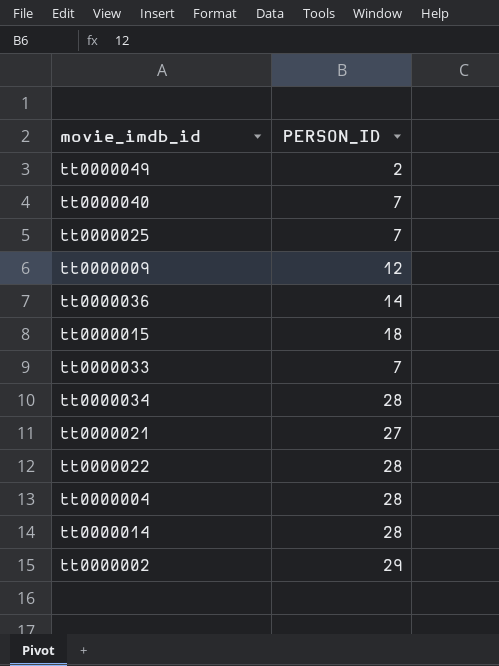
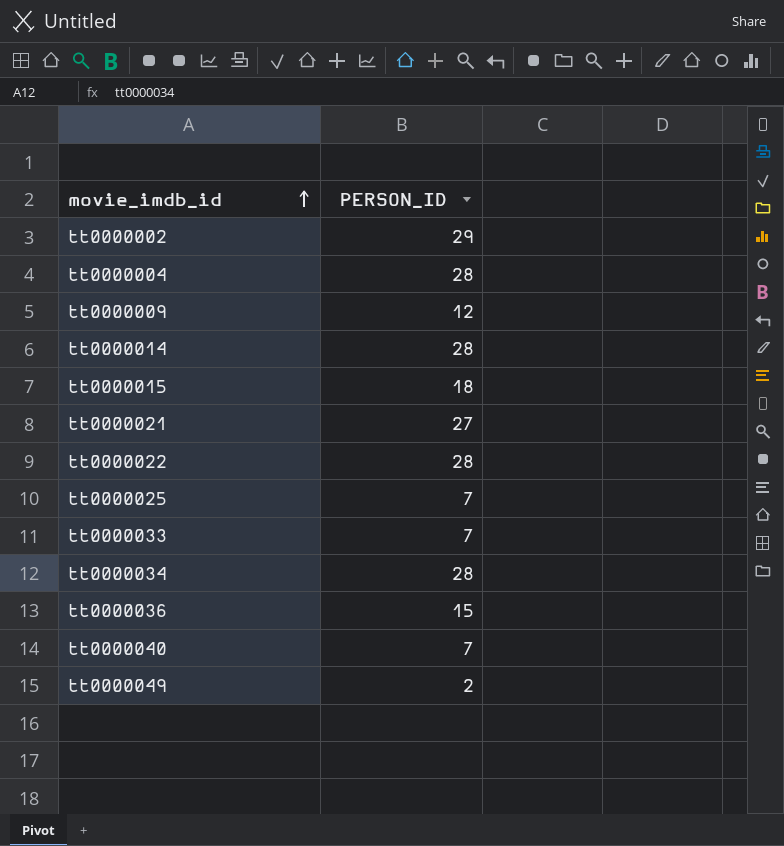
row order: none -> movie_imdb_id ascending
tt0000036 | PERSON_ID: 14 -> 15

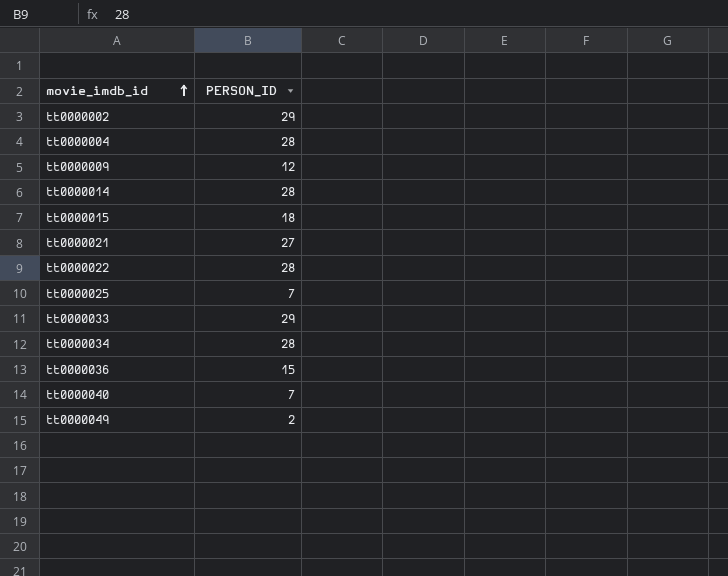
tt0000033 | PERSON_ID: 7 -> 29

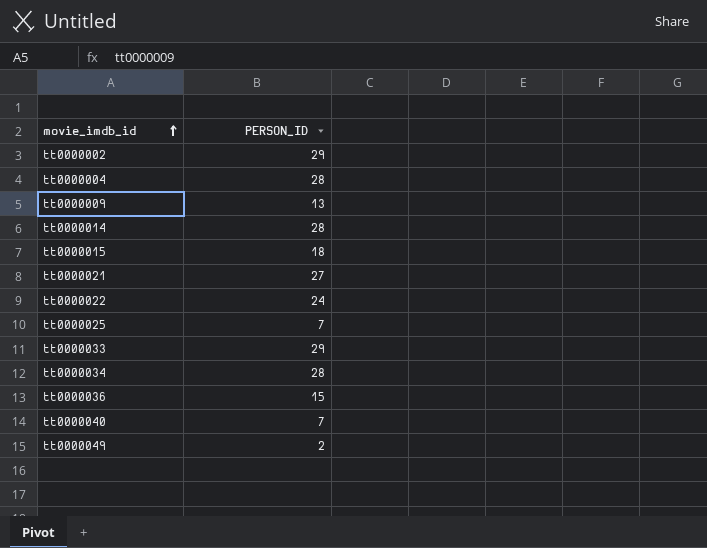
tt0000009 | PERSON_ID: 12 -> 13
tt0000022 | PERSON_ID: 28 -> 24

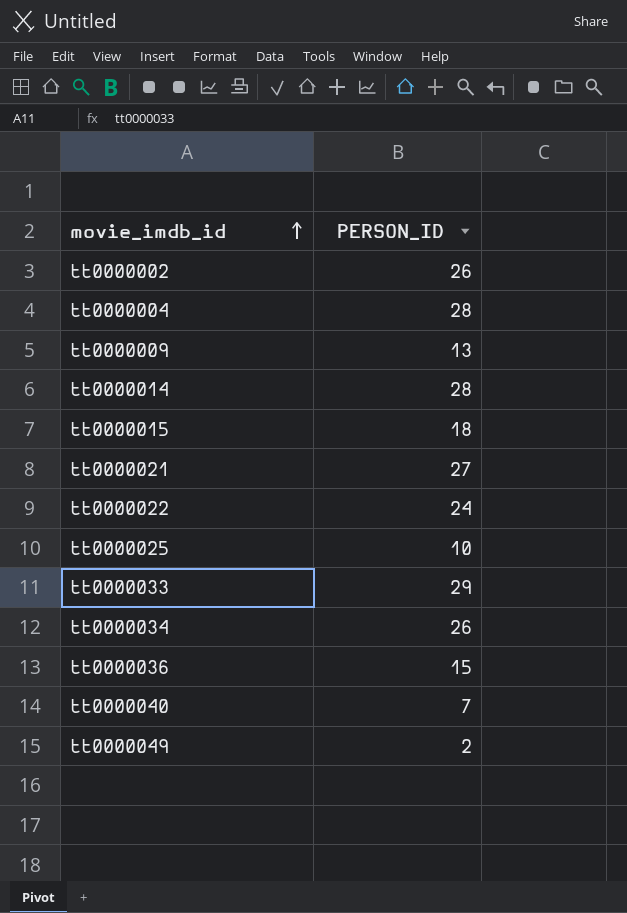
tt0000002 | PERSON_ID: 29 -> 26
tt0000025 | PERSON_ID: 7 -> 10
tt0000034 | PERSON_ID: 28 -> 26

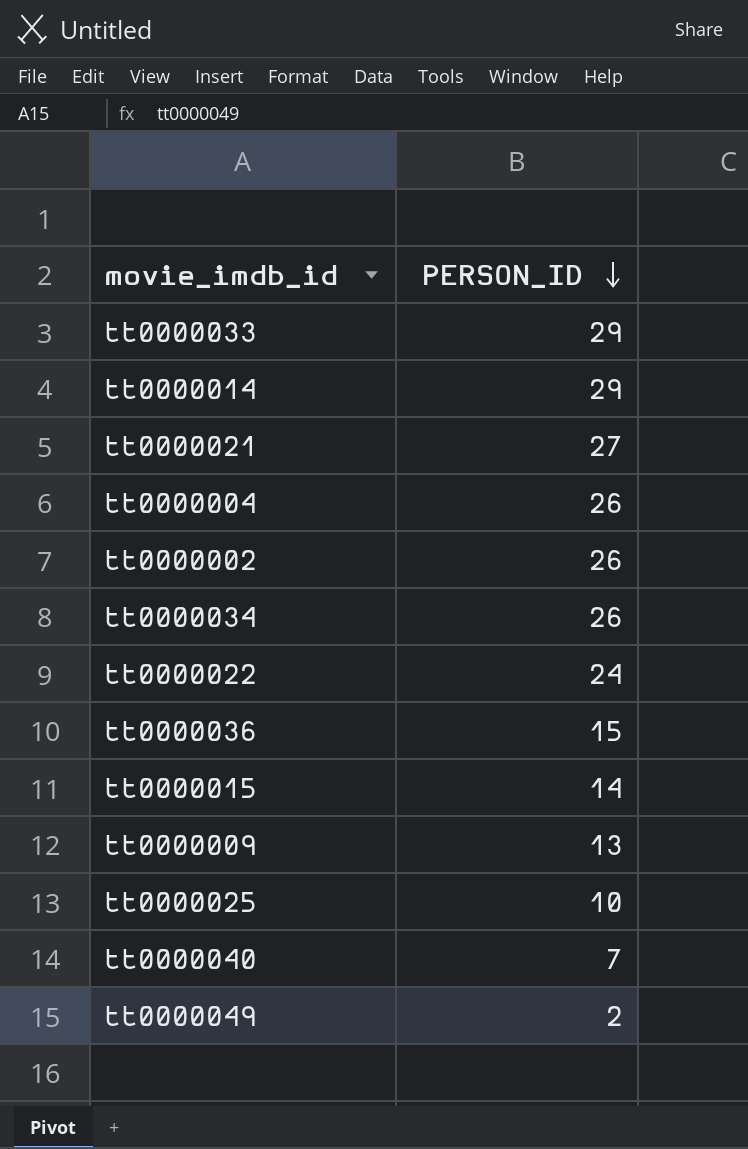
row order: movie_imdb_id ascending -> PERSON_ID descending
tt0000014 | PERSON_ID: 28 -> 29
tt0000004 | PERSON_ID: 28 -> 26
tt0000015 | PERSON_ID: 18 -> 14

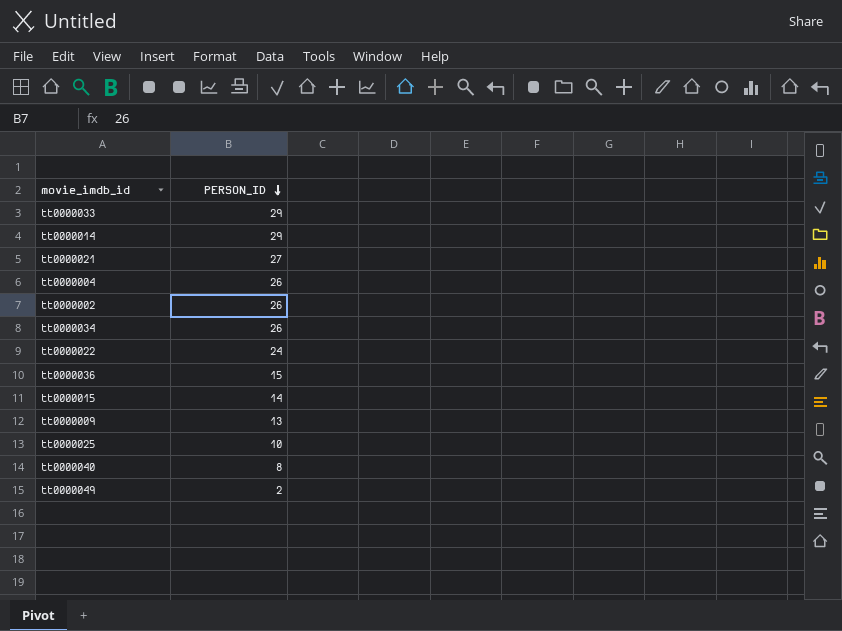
tt0000040 | PERSON_ID: 7 -> 8

